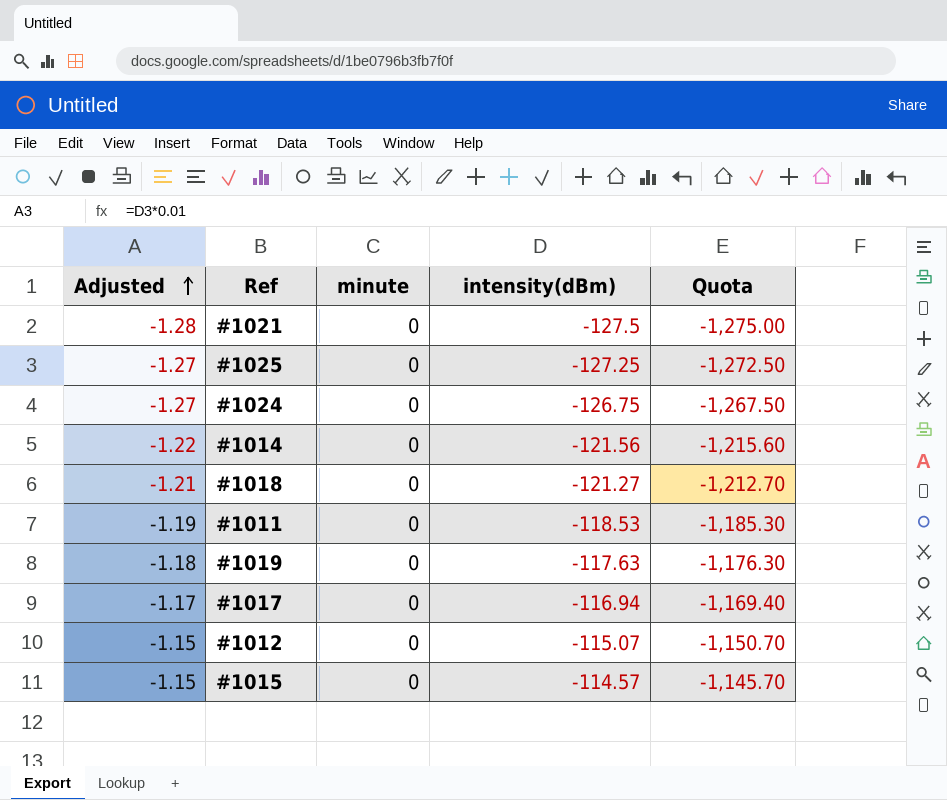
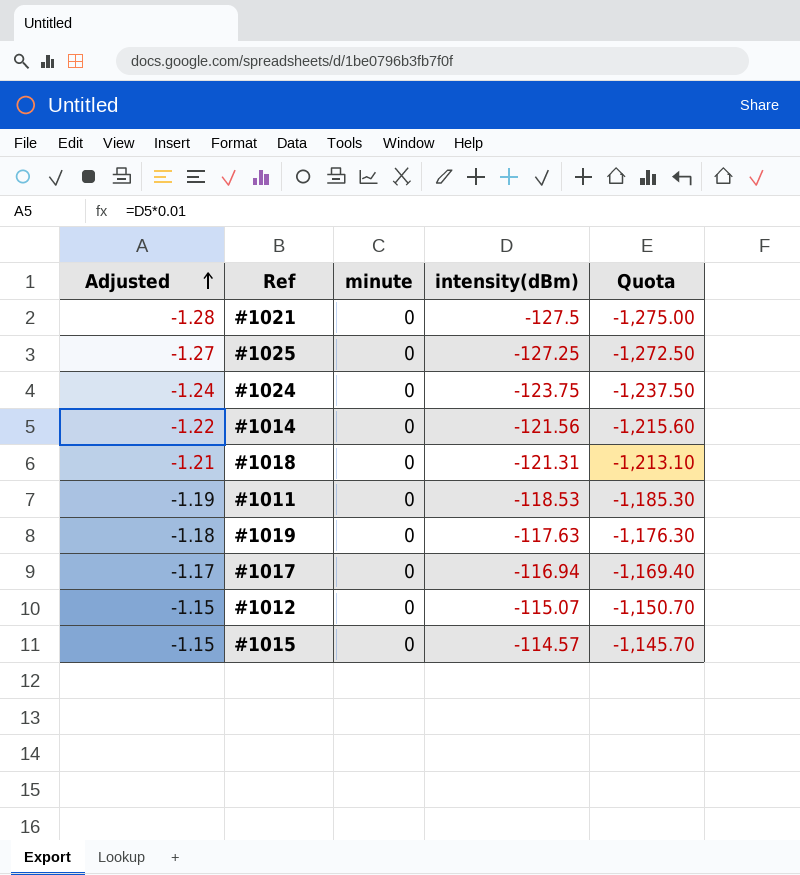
#1024 | Adjusted: -1.27 -> -1.24
#1024 | intensity(dBm): -126.75 -> -123.75
#1024 | Quota: -1,267.50 -> -1,237.50
#1018 | intensity(dBm): -121.27 -> -121.31
#1018 | Quota: -1,212.70 -> -1,213.10

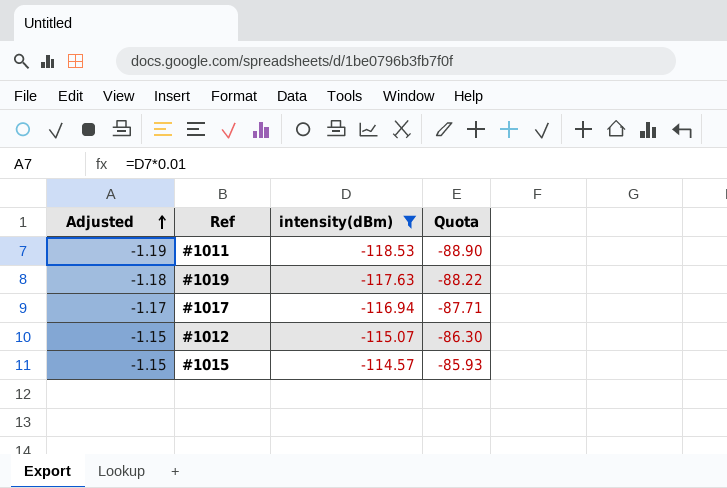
filter: none -> intensity(dBm) >= -118.53
column minute | position: 3 -> none
column Quota | formula: [intensity(dBm)] * 10 -> [intensity(dBm)] * 0.75

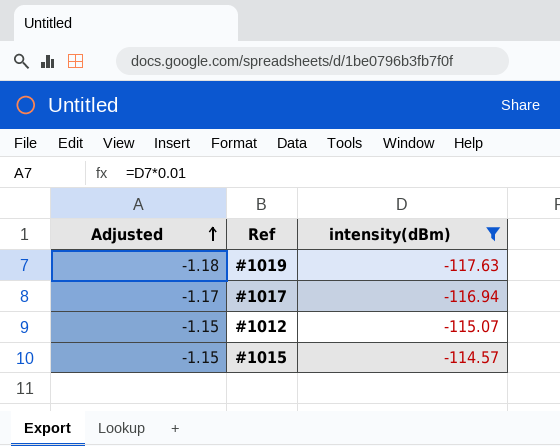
column Quota | formula: [intensity(dBm)] * 0.75 -> none
row #1011: -1.19 | -118.53 | -88.90 -> none

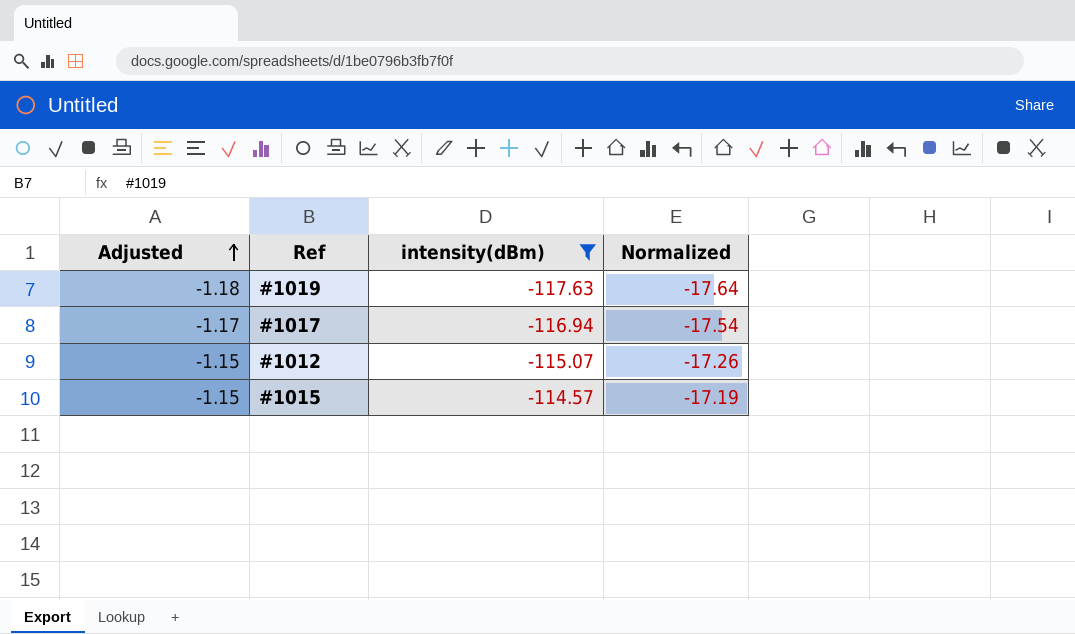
column Normalized | formula: none -> [intensity(dBm)] * 0.15

